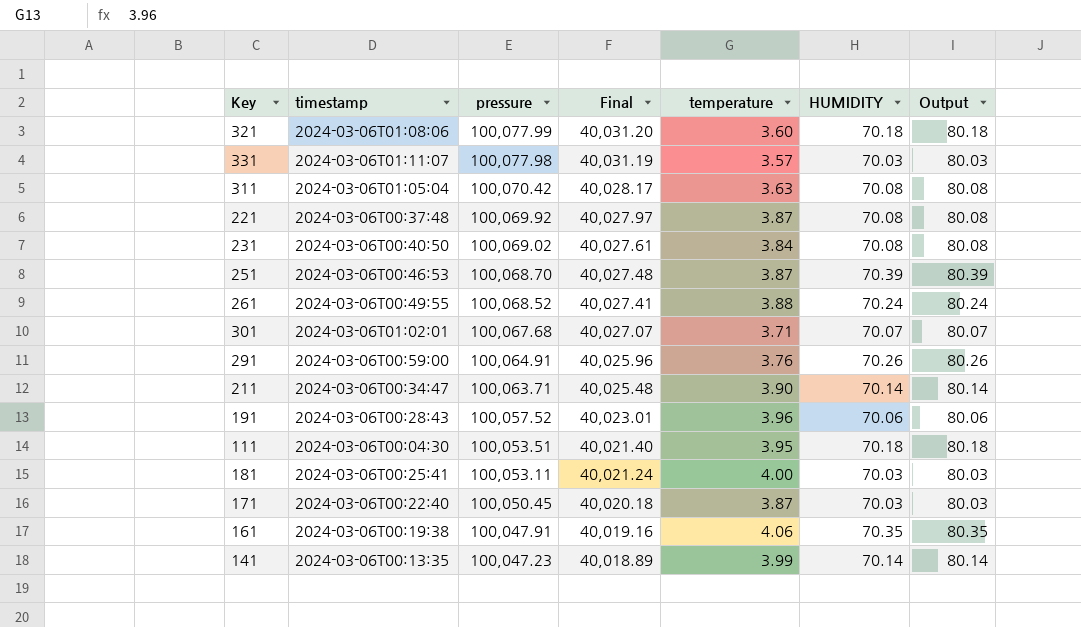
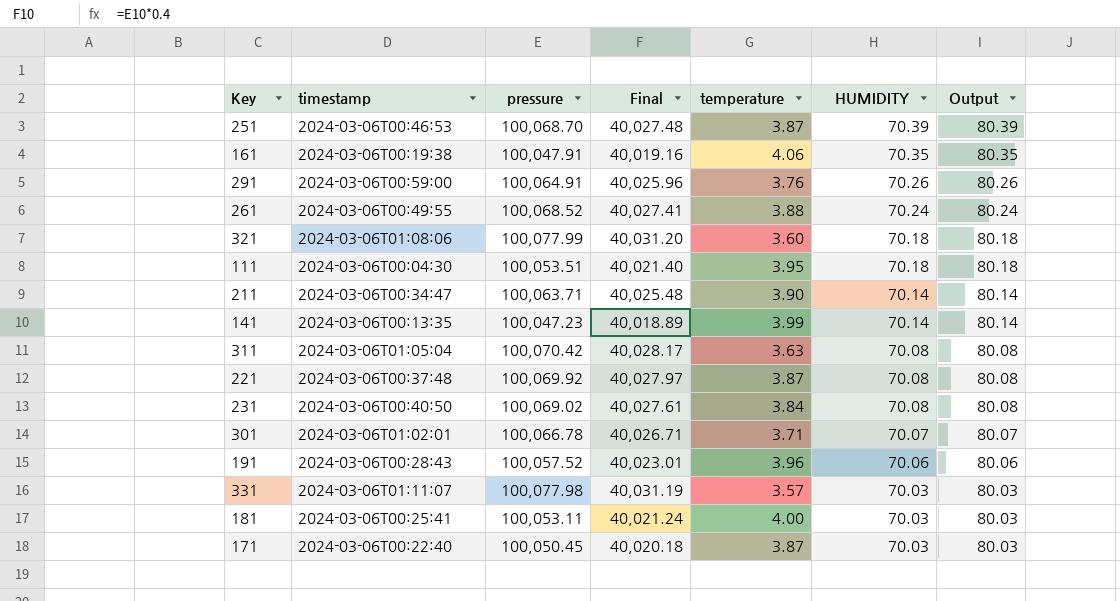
row order: pressure descending -> HUMIDITY descending
301 | pressure: 100,067.68 -> 100,066.78
301 | Final: 40,027.07 -> 40,026.71

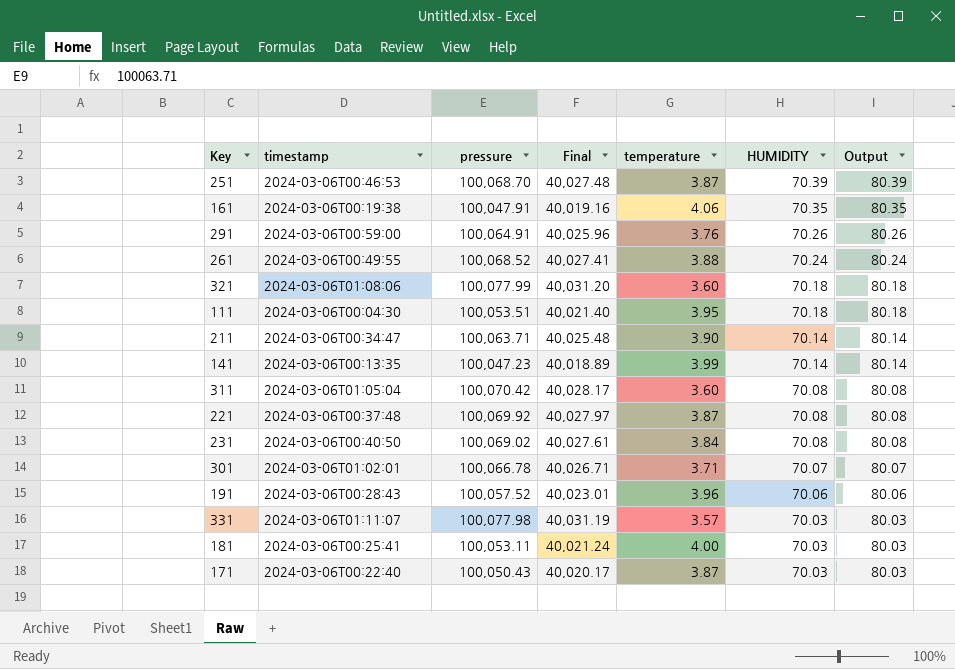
311 | temperature: 3.63 -> 3.60
171 | pressure: 100,050.45 -> 100,050.43
171 | Final: 40,020.18 -> 40,020.17

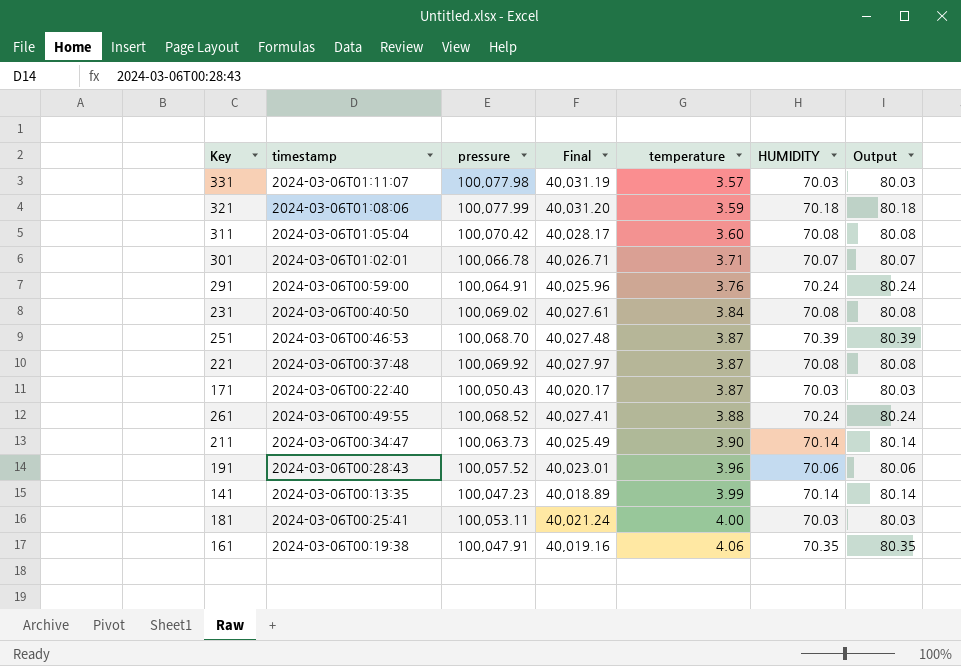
row order: HUMIDITY descending -> temperature ascending
row 111: 2024-03-06T00:04:30 | 100,053.51 | 40,021.40 | 3.95 | 70.18 | 80.18 -> none
321 | temperature: 3.60 -> 3.59
291 | HUMIDITY: 70.26 -> 70.24
291 | Output: 80.26 -> 80.24
211 | pressure: 100,063.71 -> 100,063.73
211 | Final: 40,025.48 -> 40,025.49

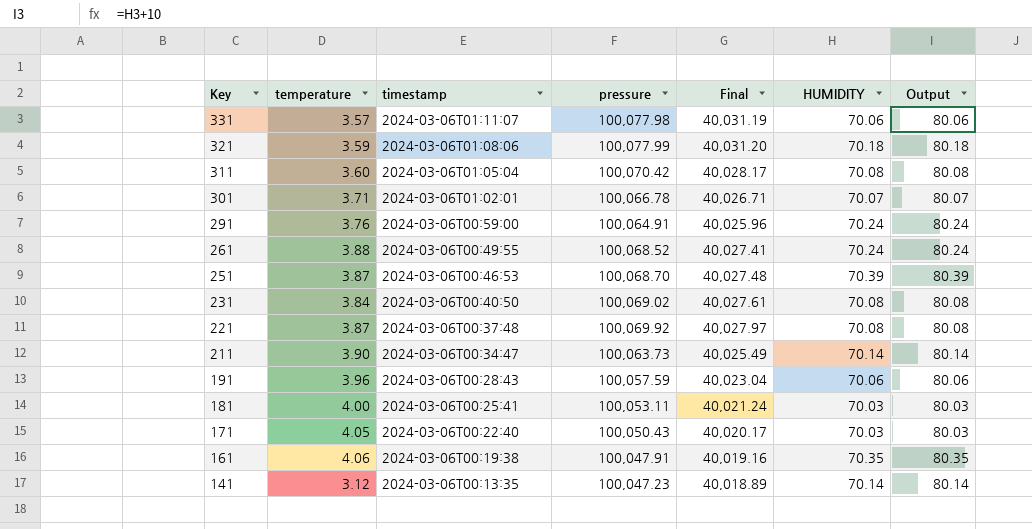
row order: temperature ascending -> Key descending
column temperature | position: 5 -> 2
331 | HUMIDITY: 70.03 -> 70.06
331 | Output: 80.03 -> 80.06
191 | pressure: 100,057.52 -> 100,057.59
191 | Final: 40,023.01 -> 40,023.04
171 | temperature: 3.87 -> 4.05
141 | temperature: 3.99 -> 3.12

